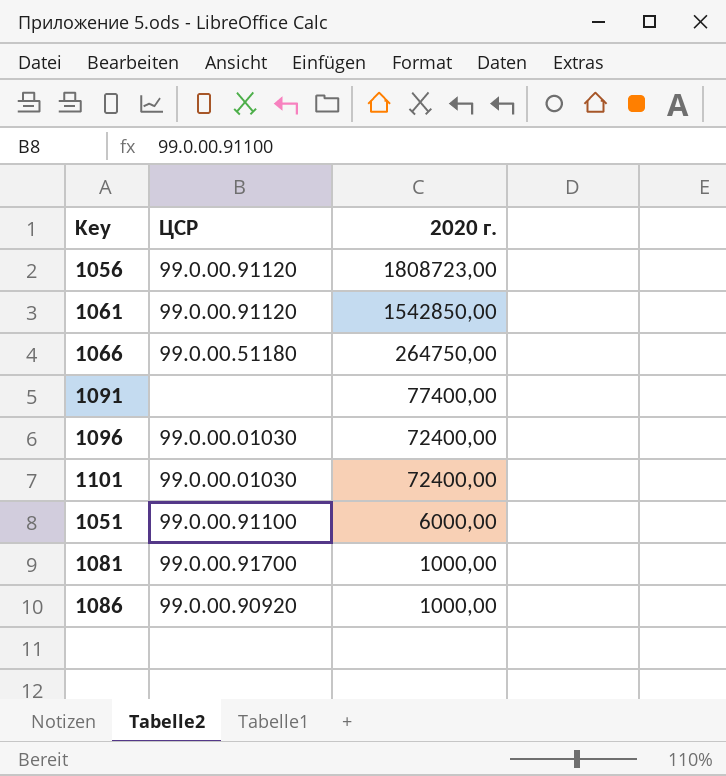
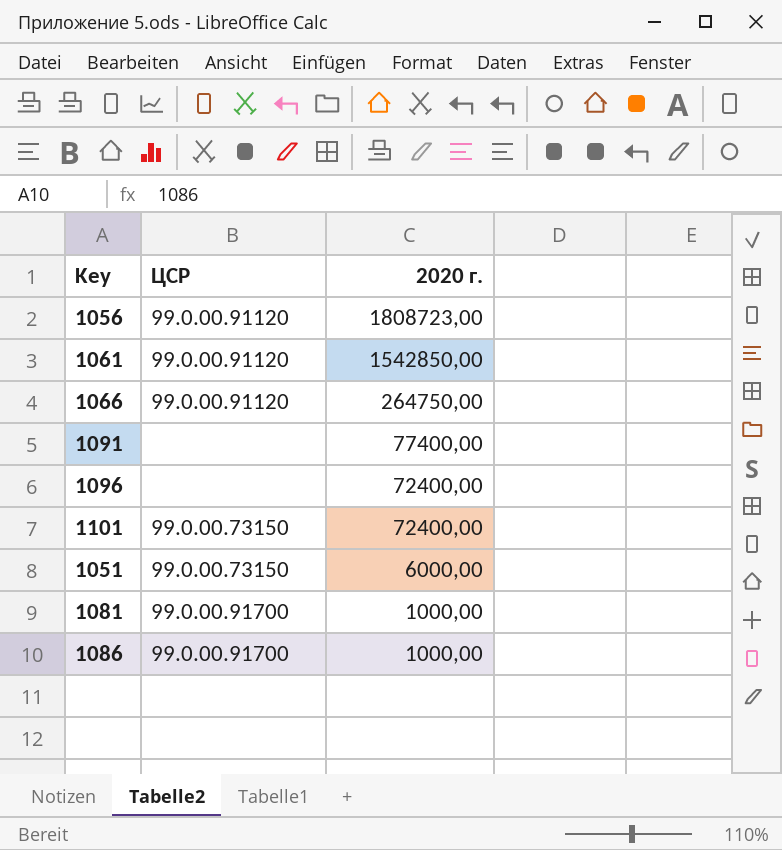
1066 | ЦСР: 99.0.00.51180 -> 99.0.00.91120
1096 | ЦСР: 99.0.00.01030 -> none
1101 | ЦСР: 99.0.00.01030 -> 99.0.00.73150
1051 | ЦСР: 99.0.00.91100 -> 99.0.00.73150
1086 | ЦСР: 99.0.00.90920 -> 99.0.00.91700

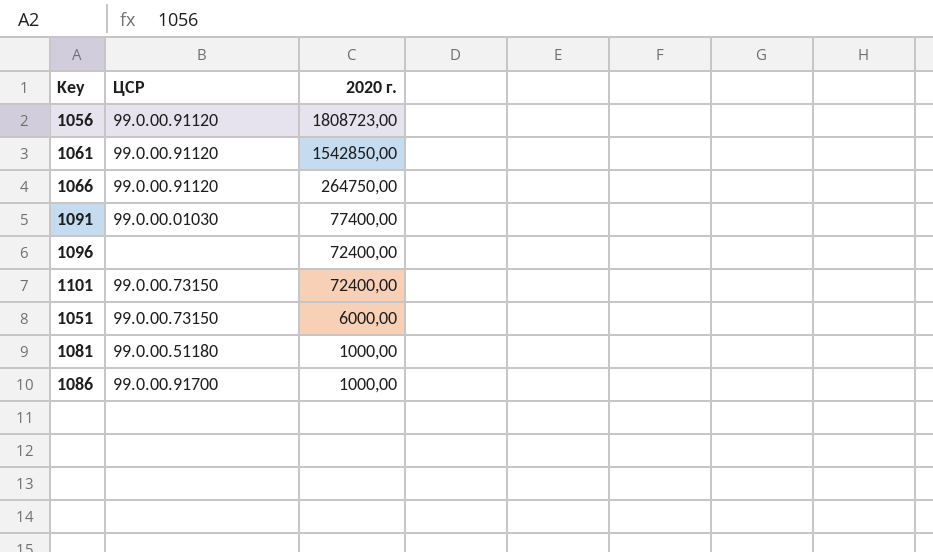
1091 | ЦСР: none -> 99.0.00.01030
1081 | ЦСР: 99.0.00.91700 -> 99.0.00.51180

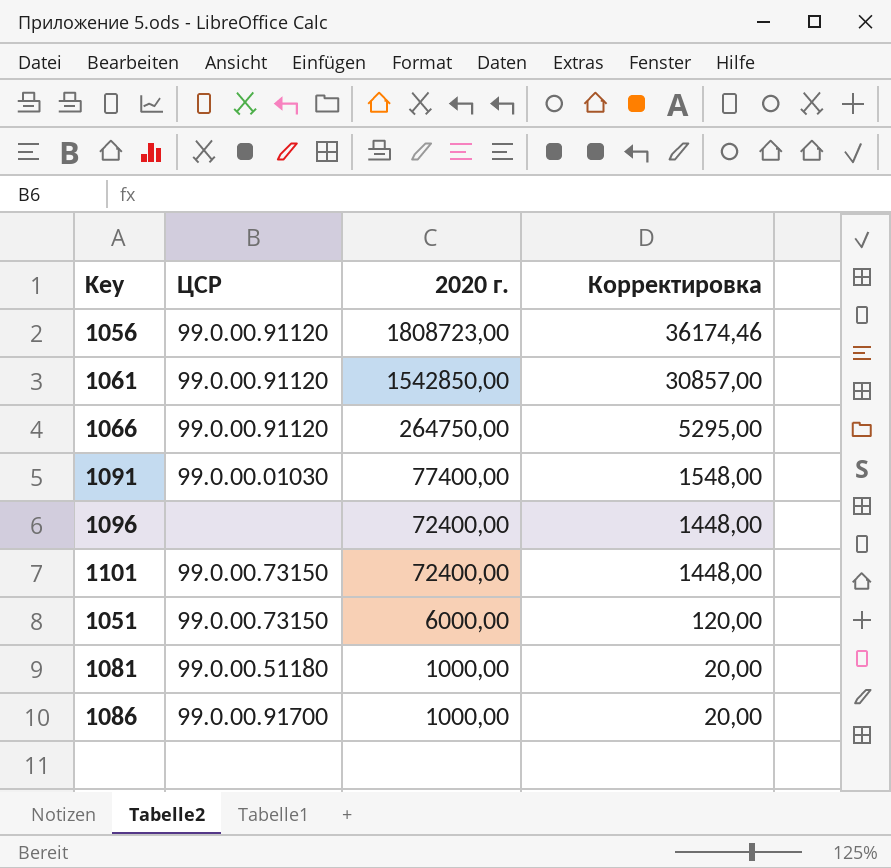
column Корректировка | formula: none -> [2020 г.] * 0,02

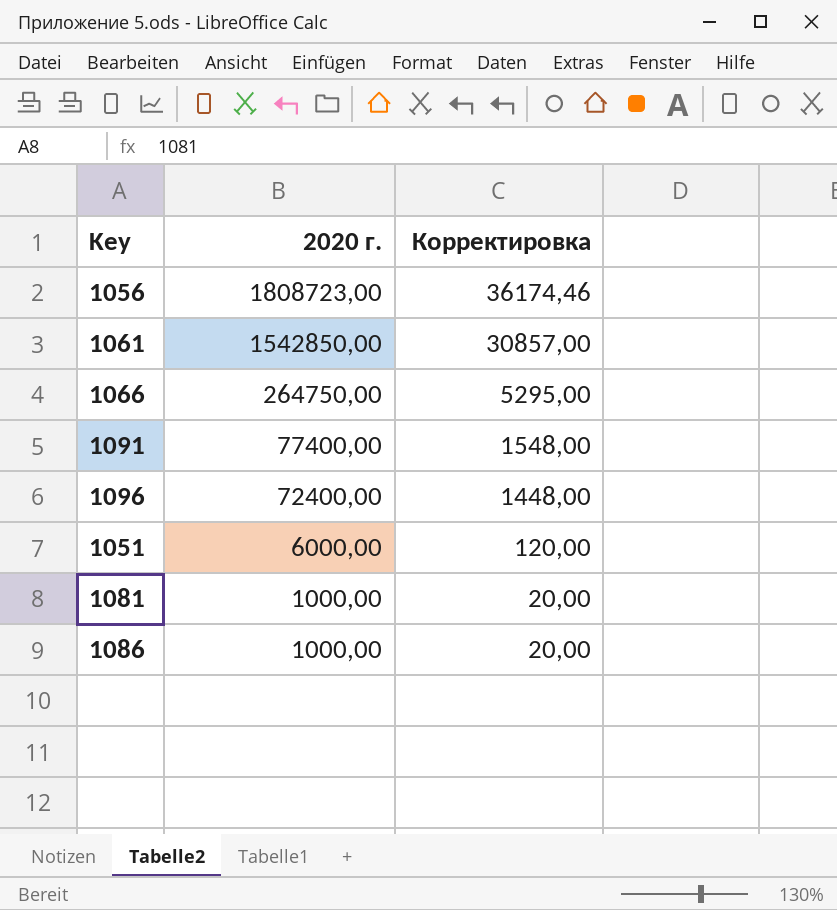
column ЦСР | position: 2 -> none
row 1101: 99.0.00.73150 | 72400,00 | 1448,00 -> none

